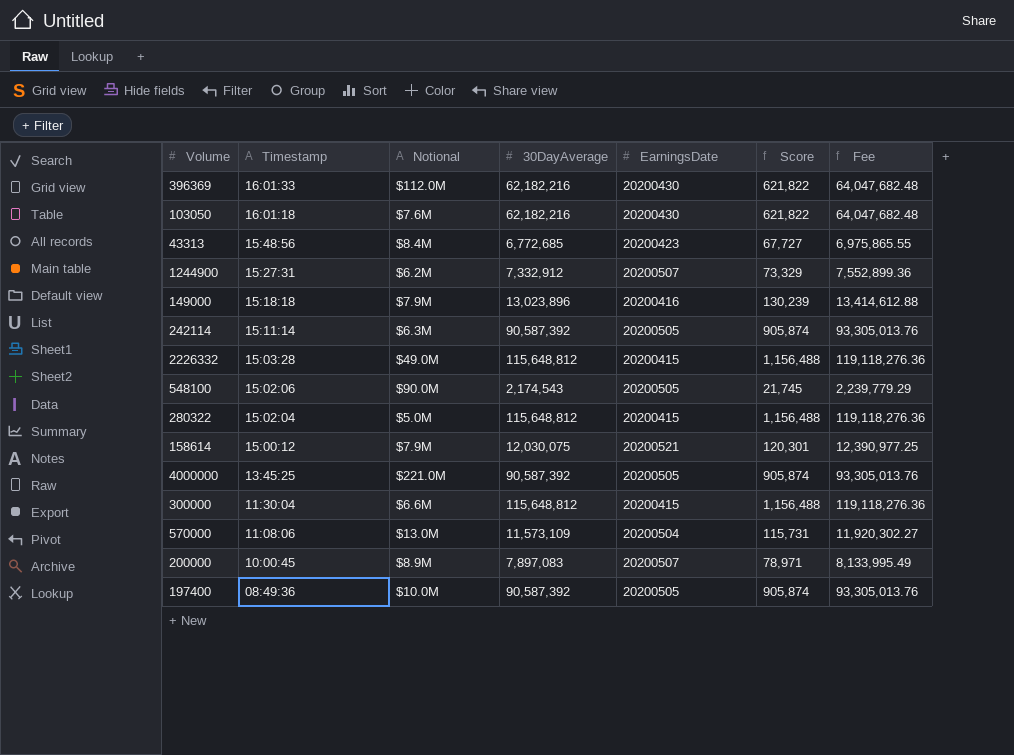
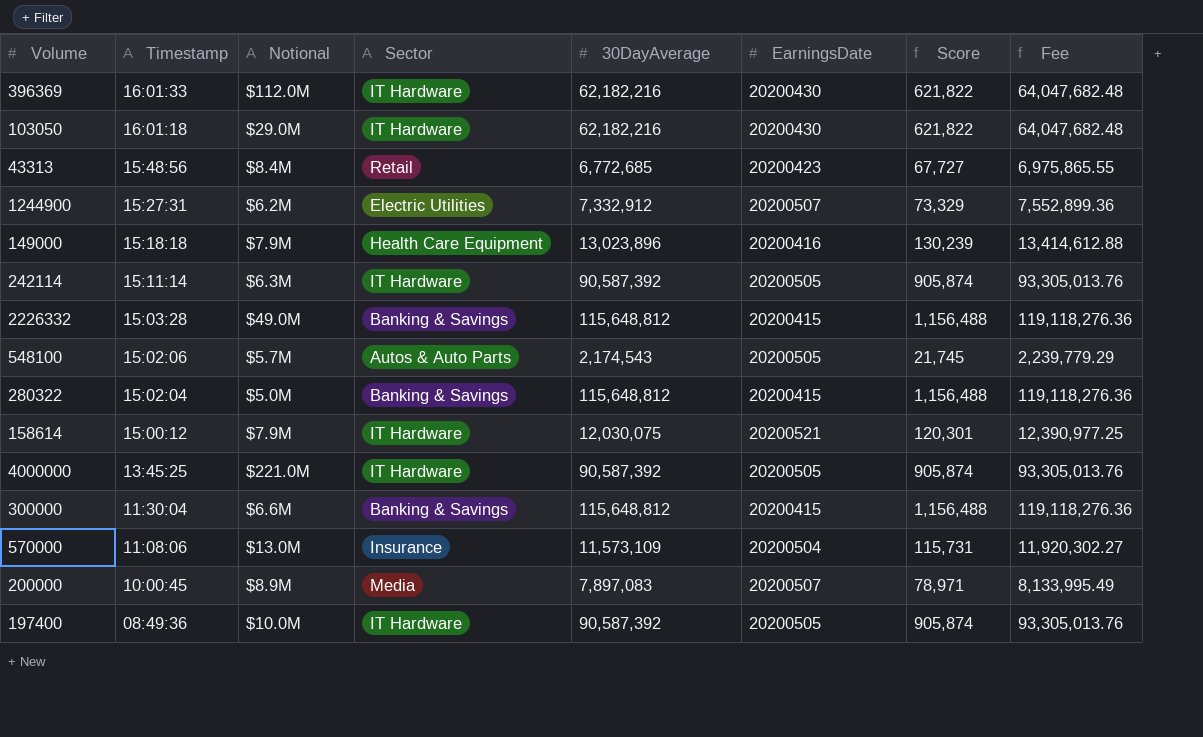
column Sector | position: none -> 4
103050 | Notional: $7.6M -> $29.0M
548100 | Notional: $90.0M -> $5.7M

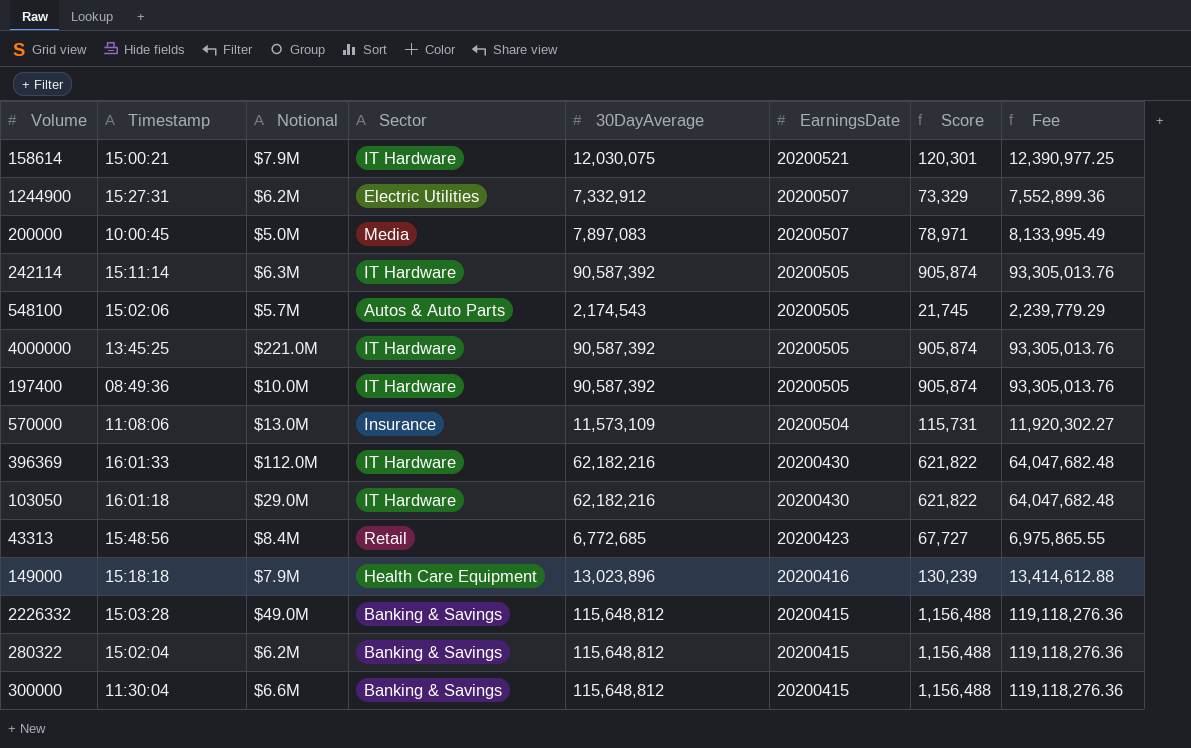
row order: Timestamp descending -> EarningsDate descending
158614 | Timestamp: 15:00:12 -> 15:00:21
200000 | Notional: $8.9M -> $5.0M
280322 | Notional: $5.0M -> $6.2M

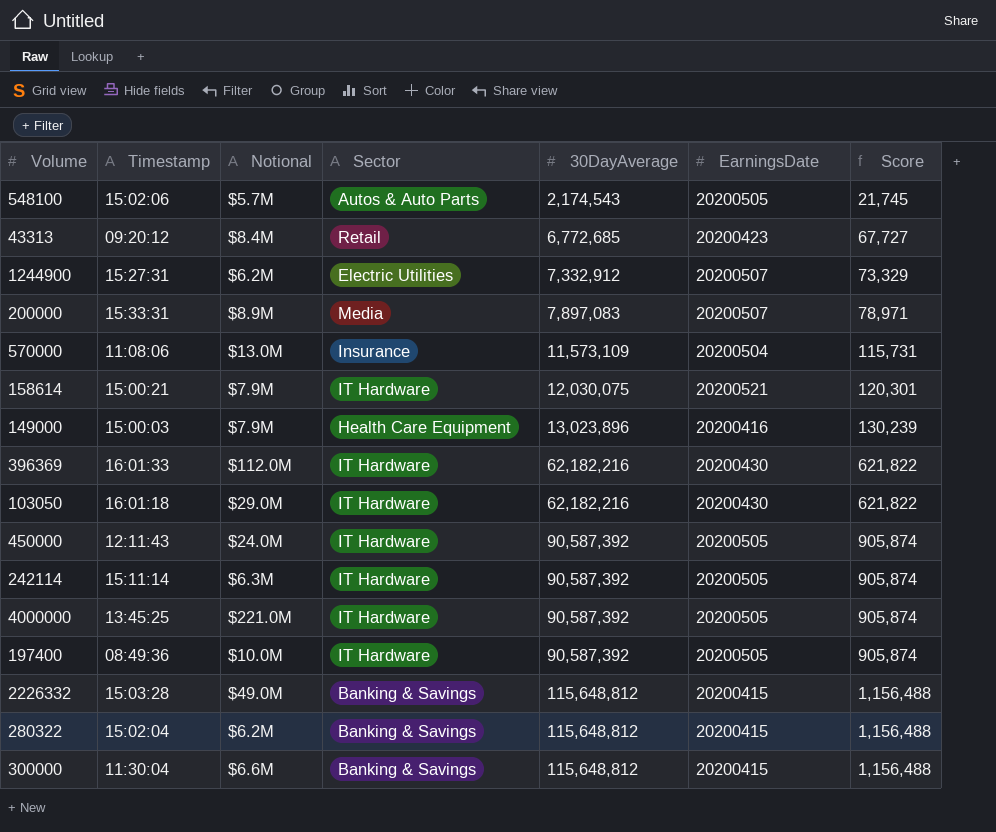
row order: EarningsDate descending -> 30DayAverage ascending
column Fee | formula: [30DayAverage] * 1.03 -> none
43313 | Timestamp: 15:48:56 -> 09:20:12
200000 | Timestamp: 10:00:45 -> 15:33:31
200000 | Notional: $5.0M -> $8.9M
149000 | Timestamp: 15:18:18 -> 15:00:03
row 450000: none -> 12:11:43 | $24.0M | IT Hardware | 90,587,392 | 20200505 | 905,874

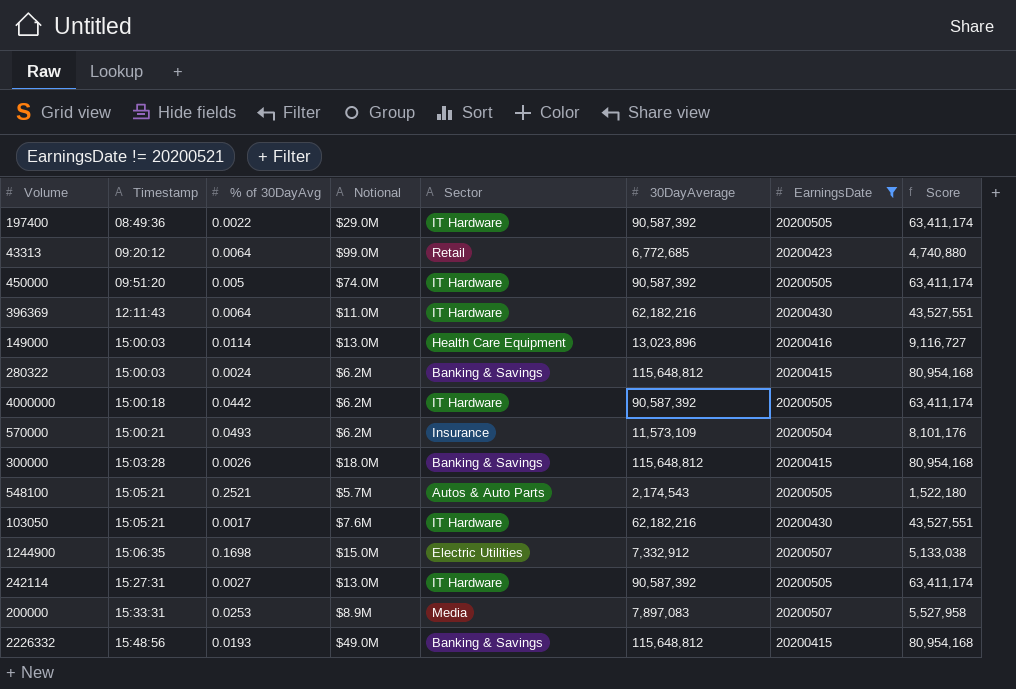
filter: none -> EarningsDate != 20200521
row order: 30DayAverage ascending -> Timestamp ascending
column % of 30DayAvg | position: none -> 3
column Score | formula: [30DayAverage] * 0.01 -> [30DayAverage] * 0.7
197400 | Notional: $10.0M -> $29.0M
43313 | Notional: $8.4M -> $99.0M
450000 | Timestamp: 12:11:43 -> 09:51:20
450000 | Notional: $24.0M -> $74.0M
396369 | Timestamp: 16:01:33 -> 12:11:43
396369 | Notional: $112.0M -> $11.0M
149000 | Notional: $7.9M -> $13.0M
280322 | Timestamp: 15:02:04 -> 15:00:03
4000000 | Timestamp: 13:45:25 -> 15:00:18
4000000 | Notional: $221.0M -> $6.2M
570000 | Timestamp: 11:08:06 -> 15:00:21
570000 | Notional: $13.0M -> $6.2M
300000 | Timestamp: 11:30:04 -> 15:03:28
300000 | Notional: $6.6M -> $18.0M
548100 | Timestamp: 15:02:06 -> 15:05:21
103050 | Timestamp: 16:01:18 -> 15:05:21
103050 | Notional: $29.0M -> $7.6M
1244900 | Timestamp: 15:27:31 -> 15:06:35
1244900 | Notional: $6.2M -> $15.0M
242114 | Timestamp: 15:11:14 -> 15:27:31
242114 | Notional: $6.3M -> $13.0M
2226332 | Timestamp: 15:03:28 -> 15:48:56

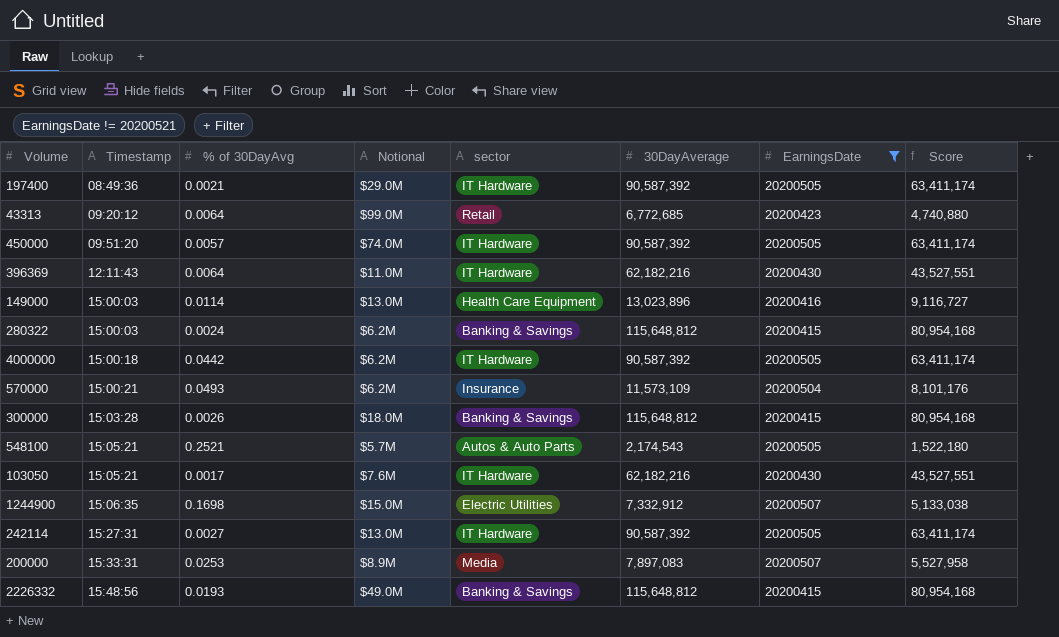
column name: Sector -> sector
197400 | % of 30DayAvg: 0.0022 -> 0.0021
450000 | % of 30DayAvg: 0.005 -> 0.0057

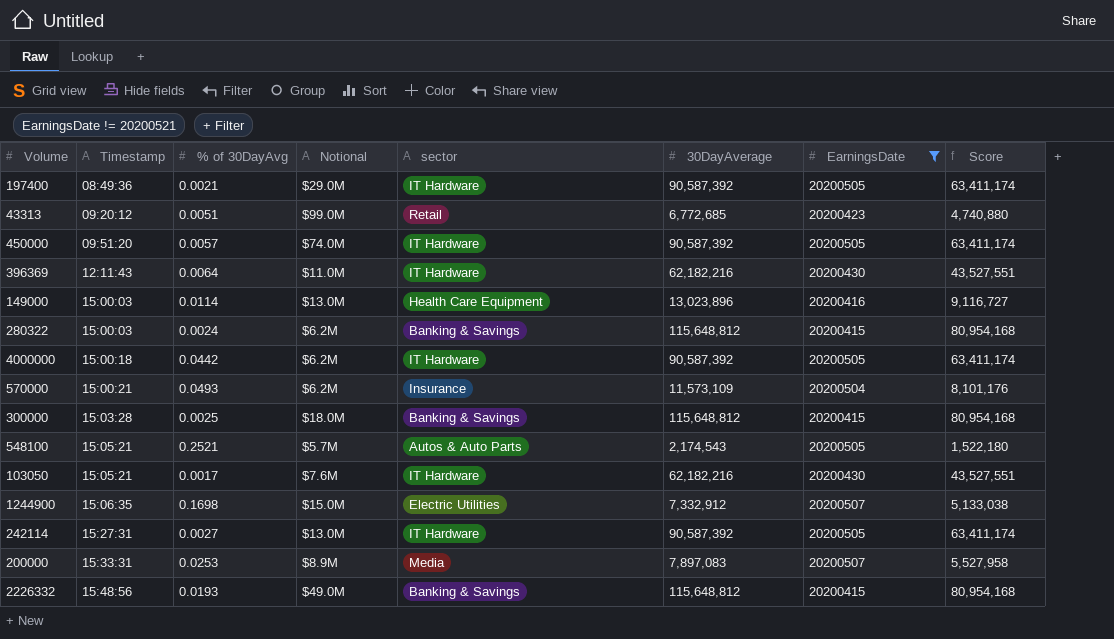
43313 | % of 30DayAvg: 0.0064 -> 0.0051
300000 | % of 30DayAvg: 0.0026 -> 0.0025

